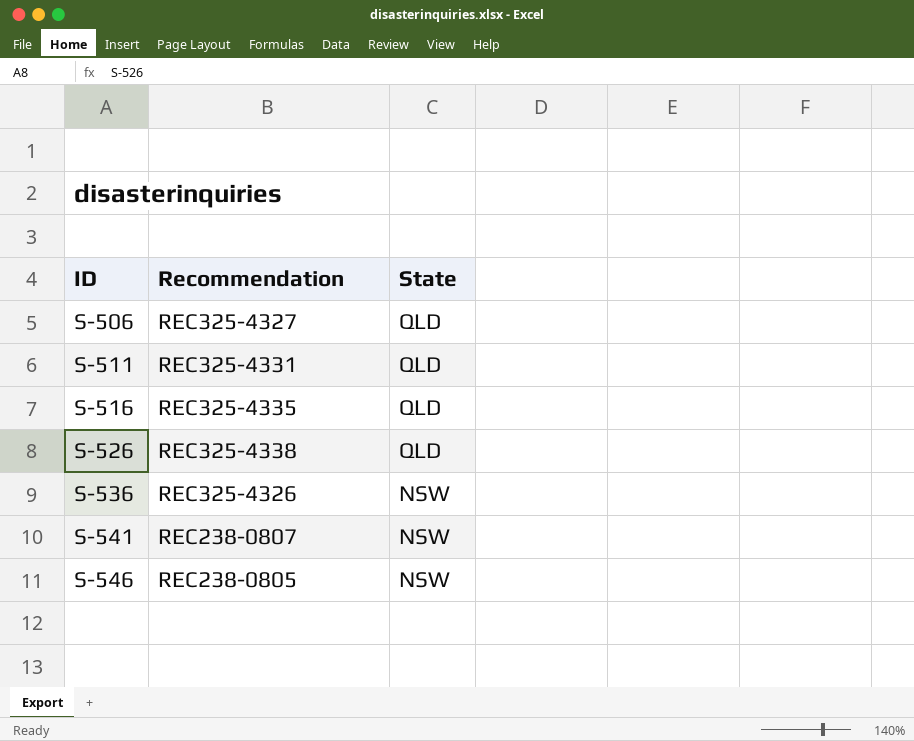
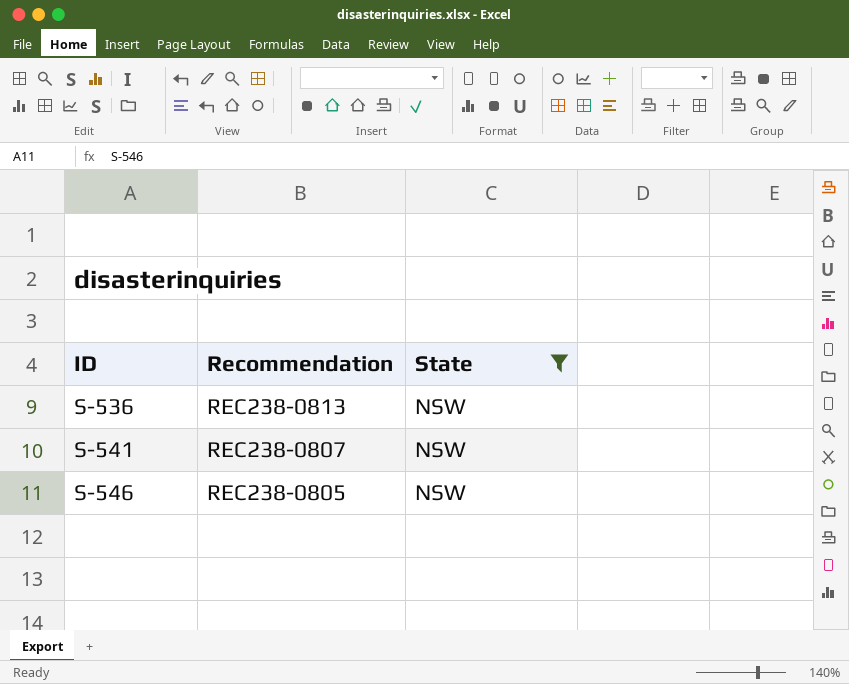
filter: none -> State = NSW
S-536 | Recommendation: REC325-4326 -> REC238-0813

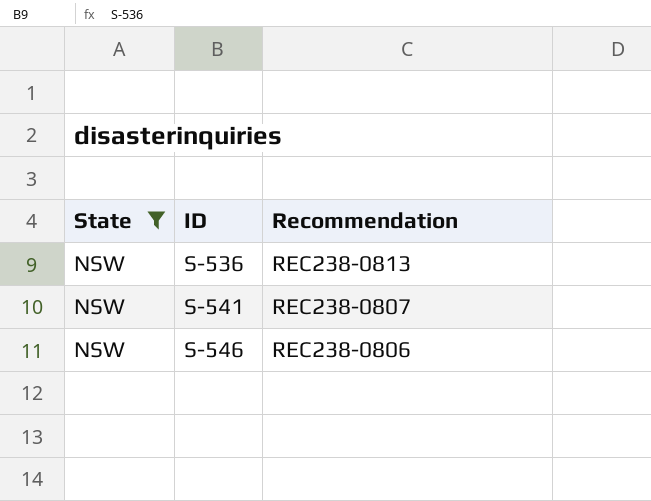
column State | position: 3 -> 1
S-546 | Recommendation: REC238-0805 -> REC238-0806

